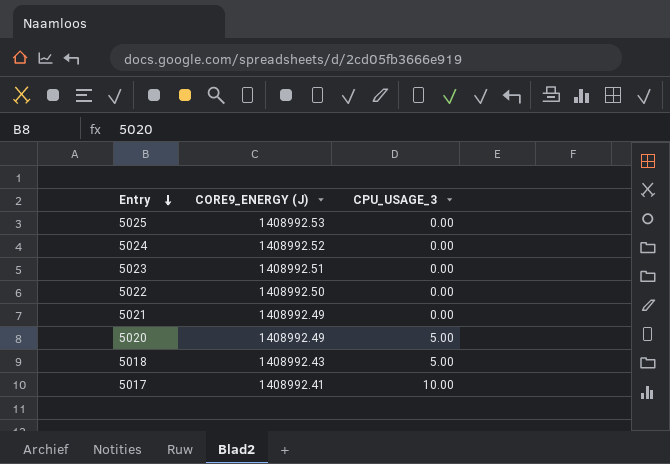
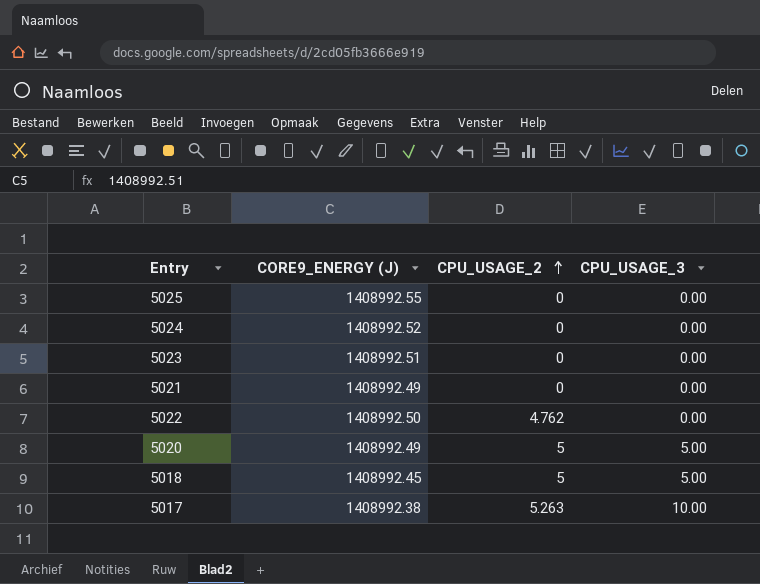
row order: Entry descending -> CPU_USAGE_2 ascending
column CPU_USAGE_2 | position: none -> 3
5025 | CORE9_ENERGY (J): 1408992.53 -> 1408992.55
5018 | CORE9_ENERGY (J): 1408992.43 -> 1408992.45
5017 | CORE9_ENERGY (J): 1408992.41 -> 1408992.38

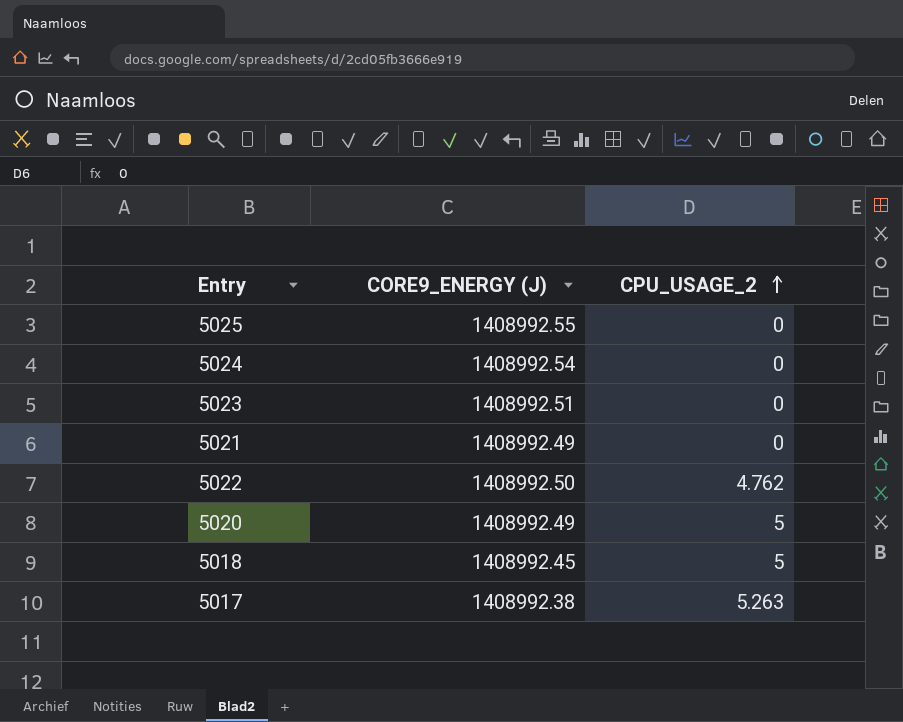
column CPU_USAGE_3 | position: 4 -> none
5024 | CORE9_ENERGY (J): 1408992.52 -> 1408992.54

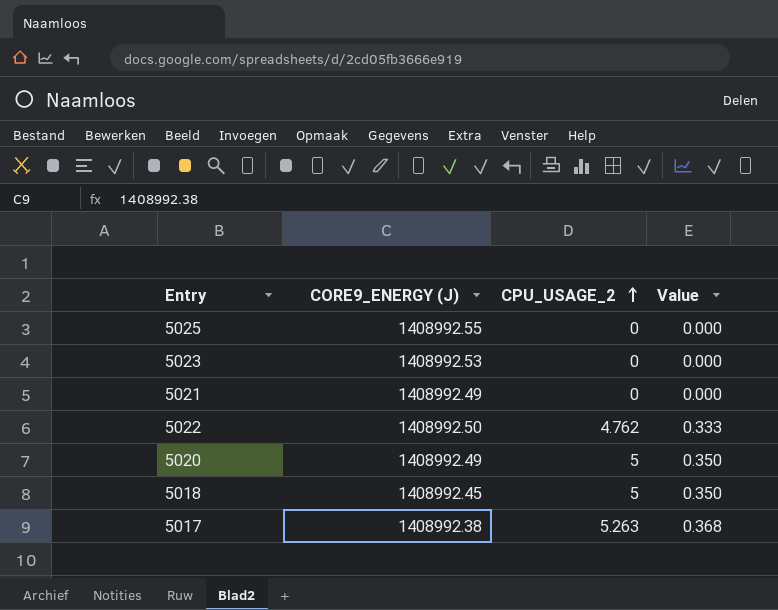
column Value | formula: none -> [CPU_USAGE_2] * 0.07
row 5024: 1408992.54 | 0 -> none
5023 | CORE9_ENERGY (J): 1408992.51 -> 1408992.53

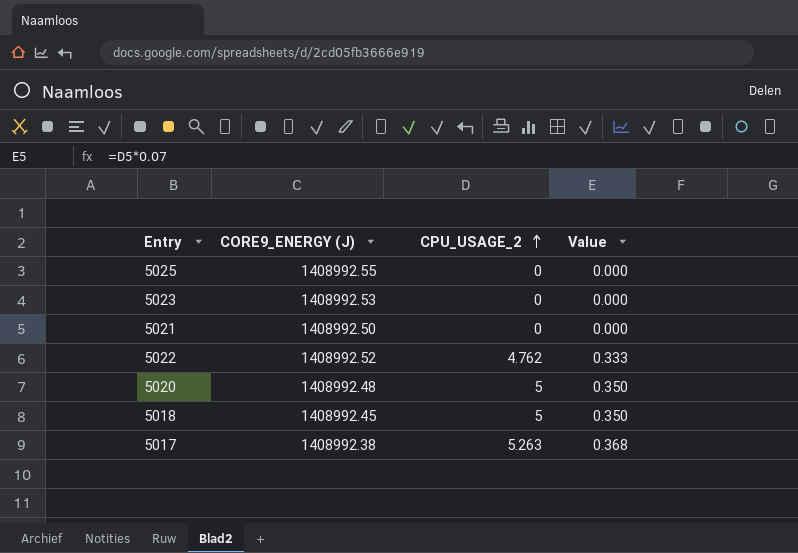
5021 | CORE9_ENERGY (J): 1408992.49 -> 1408992.50
5022 | CORE9_ENERGY (J): 1408992.50 -> 1408992.52
5020 | CORE9_ENERGY (J): 1408992.49 -> 1408992.48

